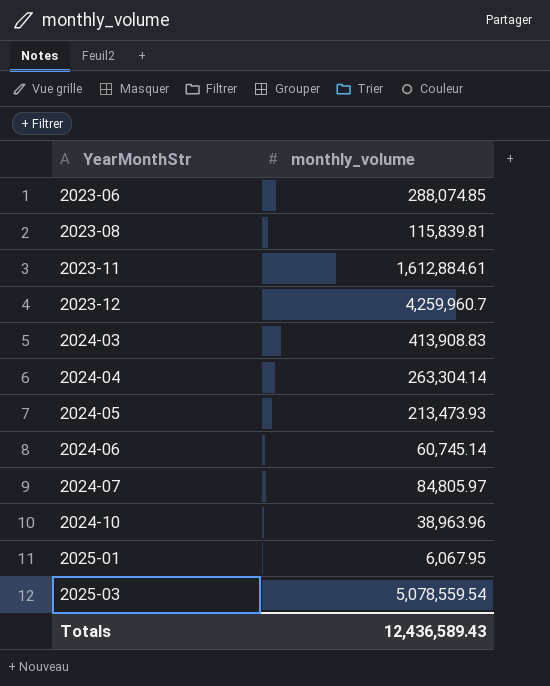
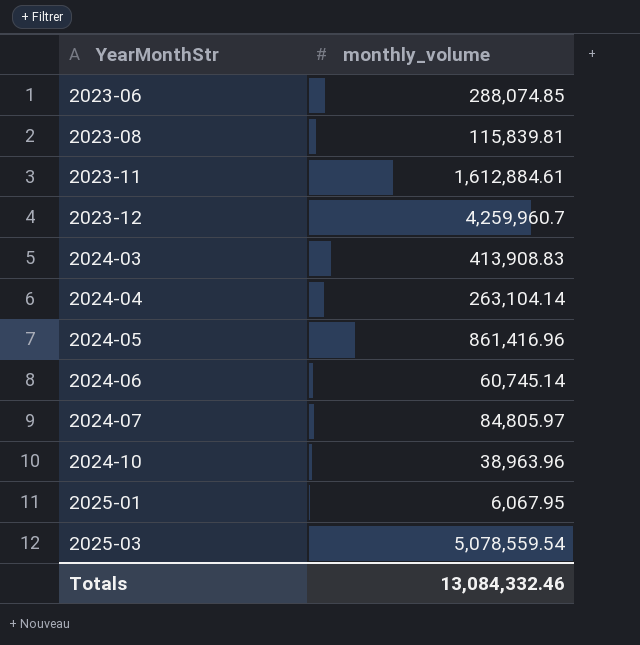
2024-04 | monthly_volume: 263,304.14 -> 263,104.14
2024-05 | monthly_volume: 213,473.93 -> 861,416.96
Totals | monthly_volume: 12,436,589.43 -> 13,084,332.46

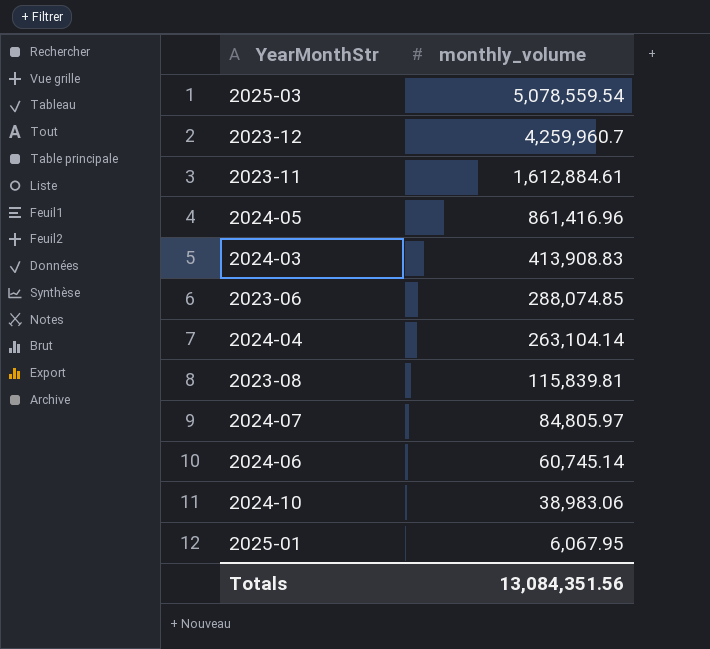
row order: YearMonthStr ascending -> monthly_volume descending
2024-10 | monthly_volume: 38,963.96 -> 38,983.06
Totals | monthly_volume: 13,084,332.46 -> 13,084,351.56

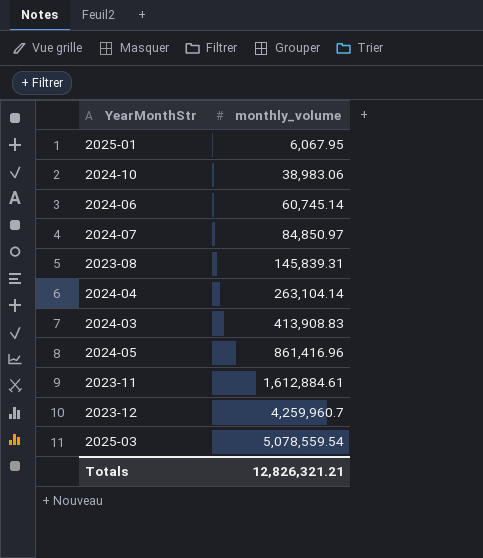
row order: monthly_volume descending -> monthly_volume ascending
row 2023-06: 288,074.85 -> none
2024-07 | monthly_volume: 84,805.97 -> 84,850.97
2023-08 | monthly_volume: 115,839.81 -> 145,839.31
Totals | monthly_volume: 13,084,351.56 -> 12,826,321.21

